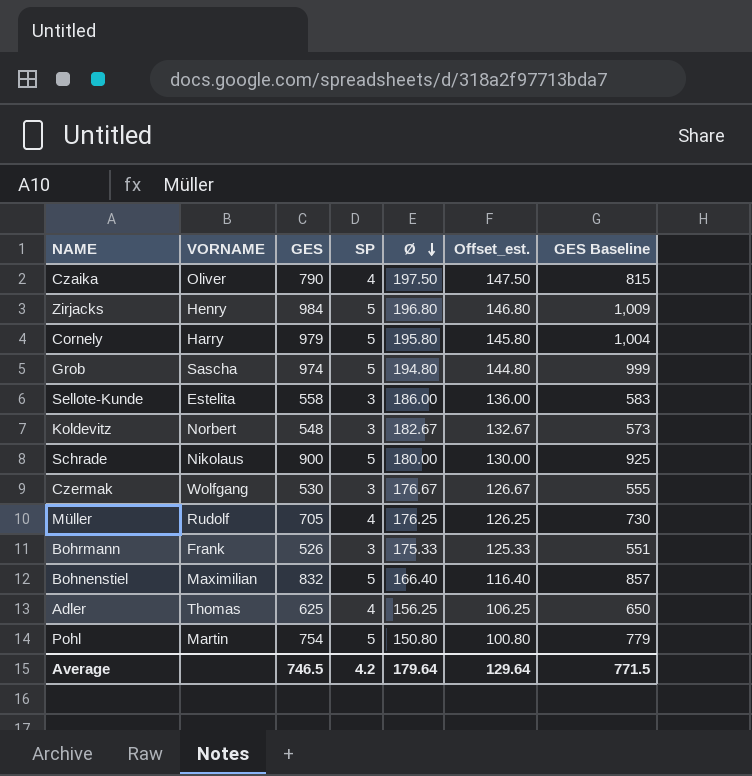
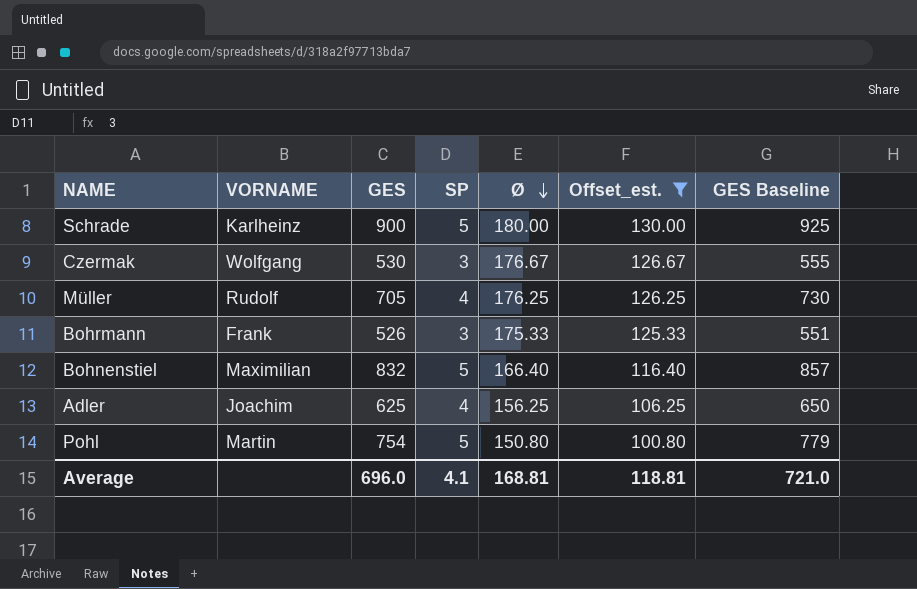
filter: none -> Offset_est. <= 130.00
Schrade | VORNAME: Nikolaus -> Karlheinz
Adler | VORNAME: Thomas -> Joachim
Average | GES: 746.5 -> 696.0
Average | SP: 4.2 -> 4.1
Average | Ø: 179.64 -> 168.81
Average | Offset_est.: 129.64 -> 118.81
Average | GES Baseline: 771.5 -> 721.0

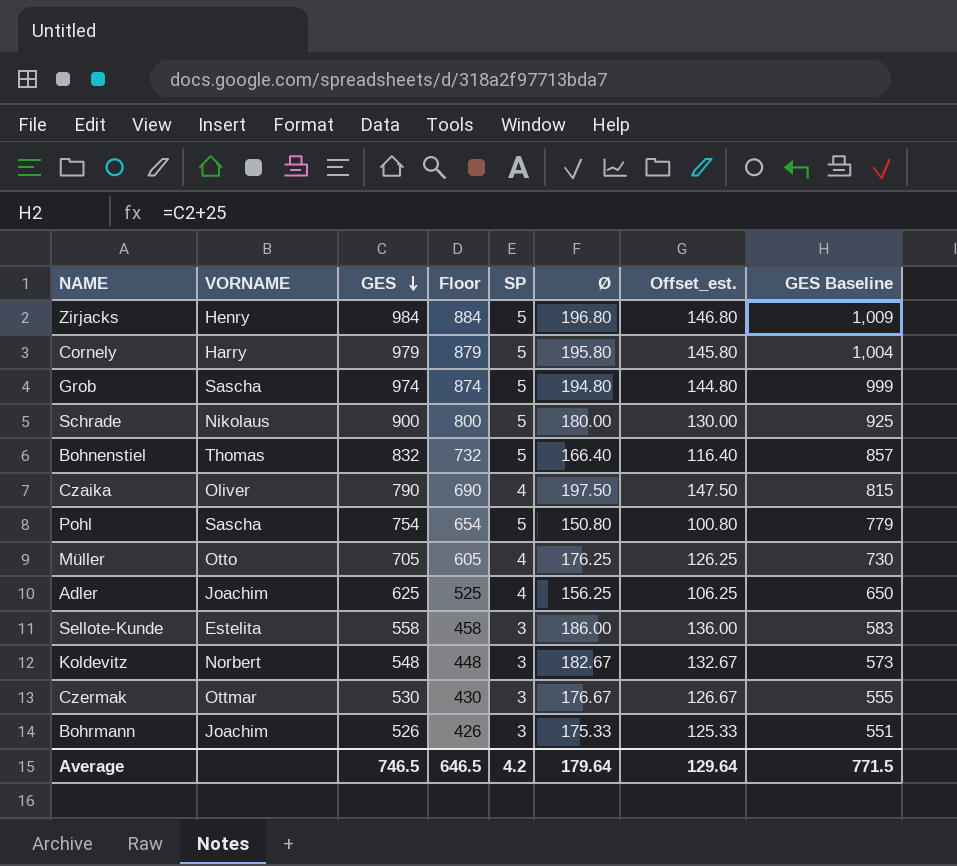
filter: Offset_est. <= 130.00 -> none
row order: Ø descending -> GES descending
column Floor | formula: none -> [GES] - 100
Schrade | VORNAME: Karlheinz -> Nikolaus
Bohnenstiel | VORNAME: Maximilian -> Thomas
Pohl | VORNAME: Martin -> Sascha
Müller | VORNAME: Rudolf -> Otto
Czermak | VORNAME: Wolfgang -> Ottmar
Bohrmann | VORNAME: Frank -> Joachim
Average | GES: 696.0 -> 746.5
Average | SP: 4.1 -> 4.2
Average | Ø: 168.81 -> 179.64
Average | Offset_est.: 118.81 -> 129.64
Average | GES Baseline: 721.0 -> 771.5

